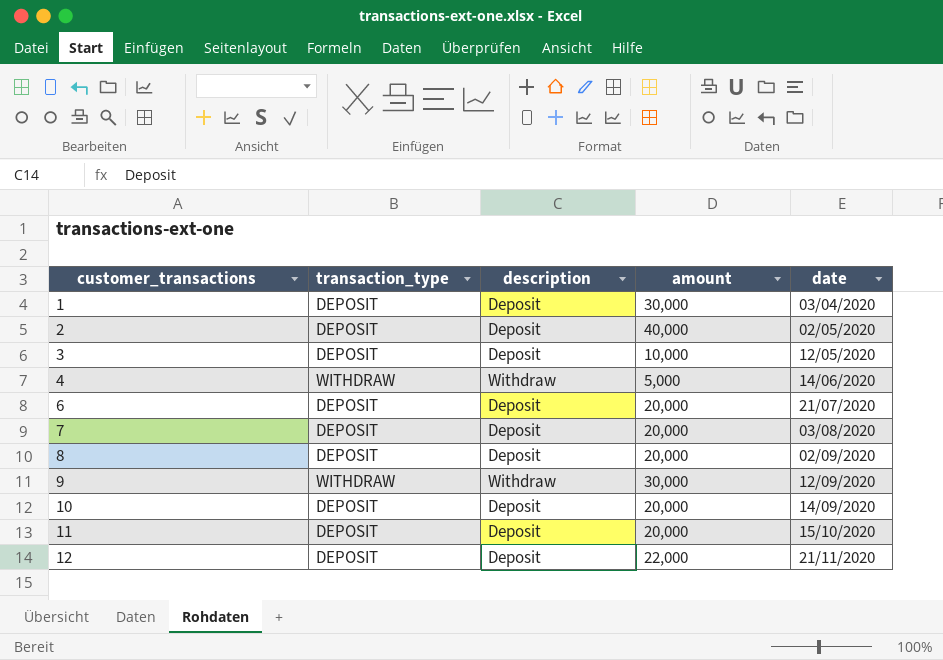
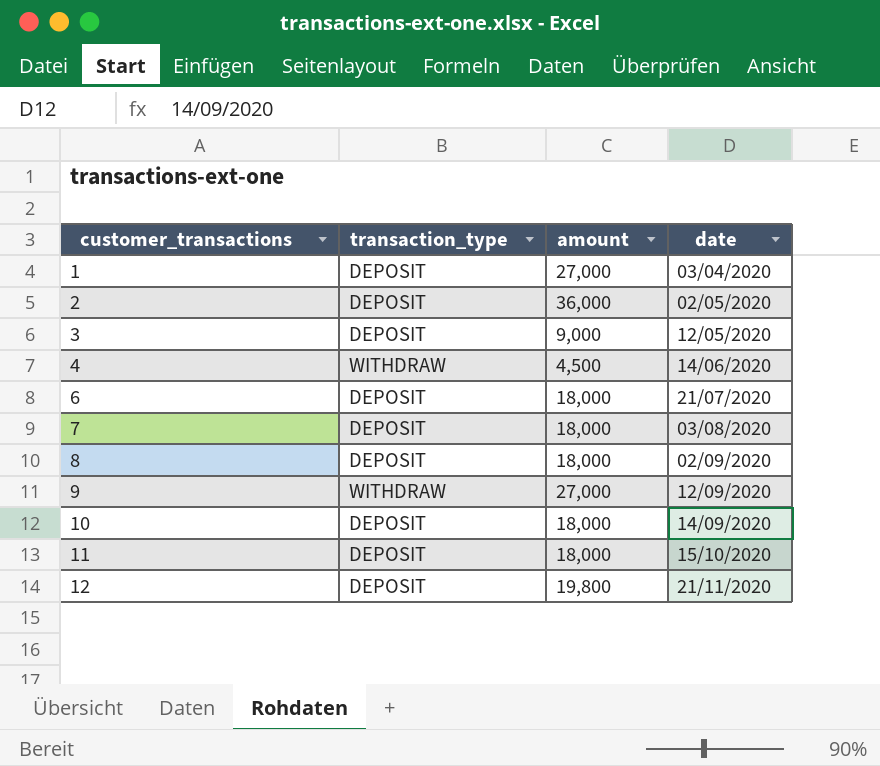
column description | position: 3 -> none
1 | amount: 30,000 -> 27,000
2 | amount: 40,000 -> 36,000
3 | amount: 10,000 -> 9,000
4 | amount: 5,000 -> 4,500
6 | amount: 20,000 -> 18,000
7 | amount: 20,000 -> 18,000
8 | amount: 20,000 -> 18,000
9 | amount: 30,000 -> 27,000
10 | amount: 20,000 -> 18,000
11 | amount: 20,000 -> 18,000
12 | amount: 22,000 -> 19,800

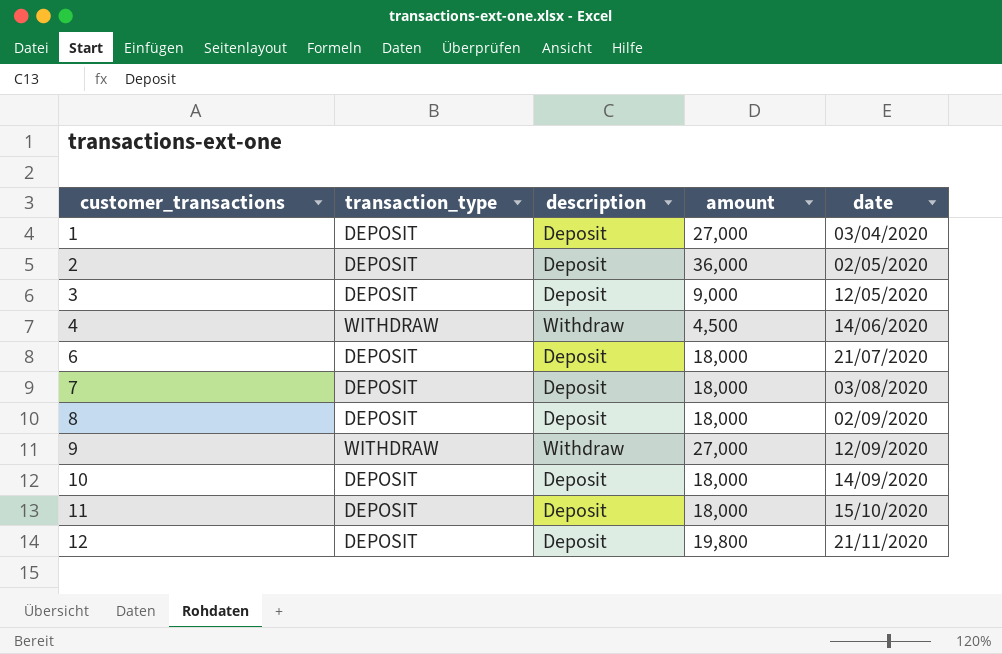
column description | position: none -> 3

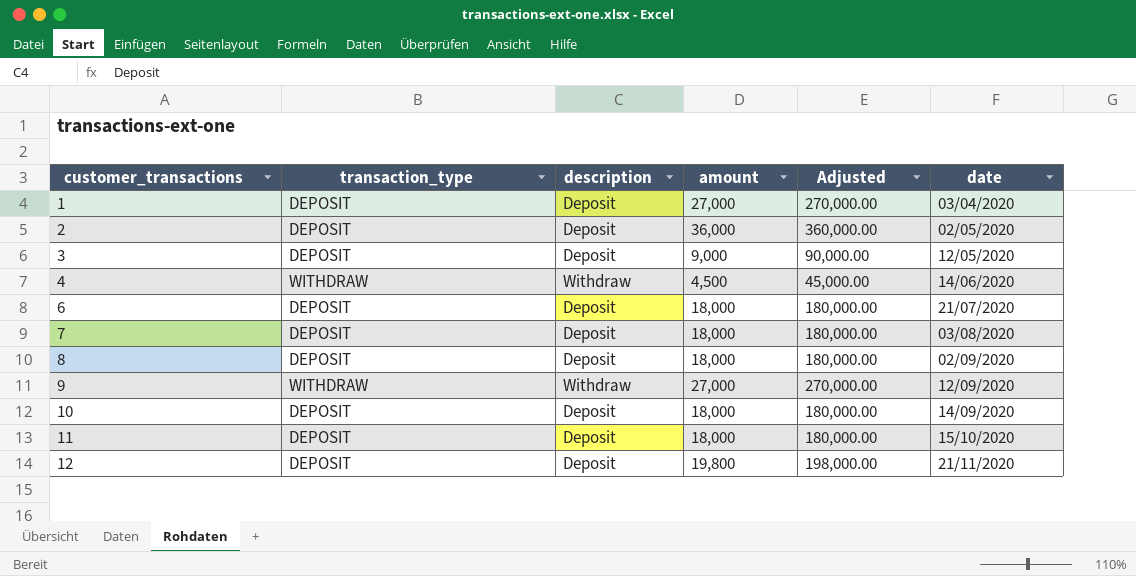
column Adjusted | formula: none -> [amount] * 10

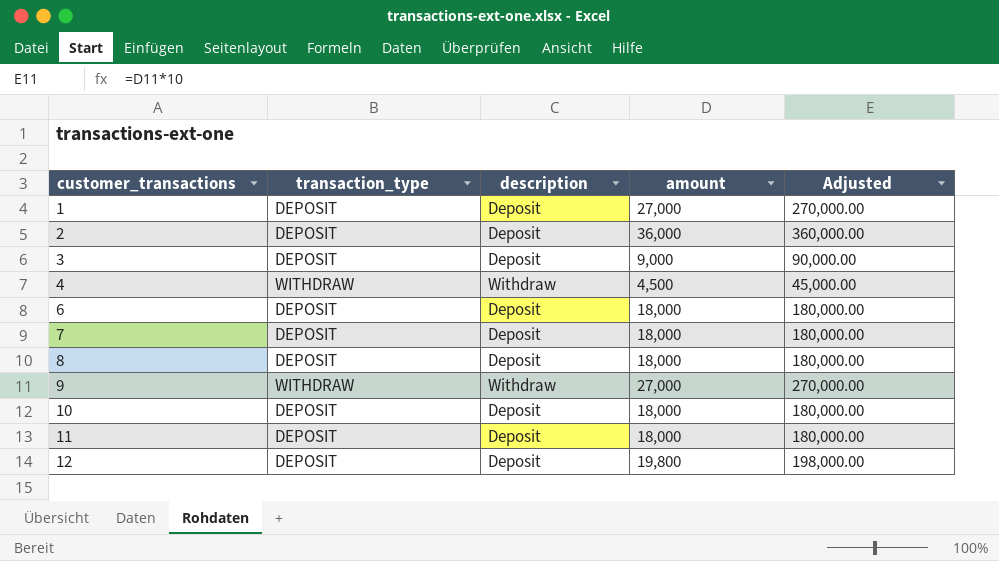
column date | position: 6 -> none

